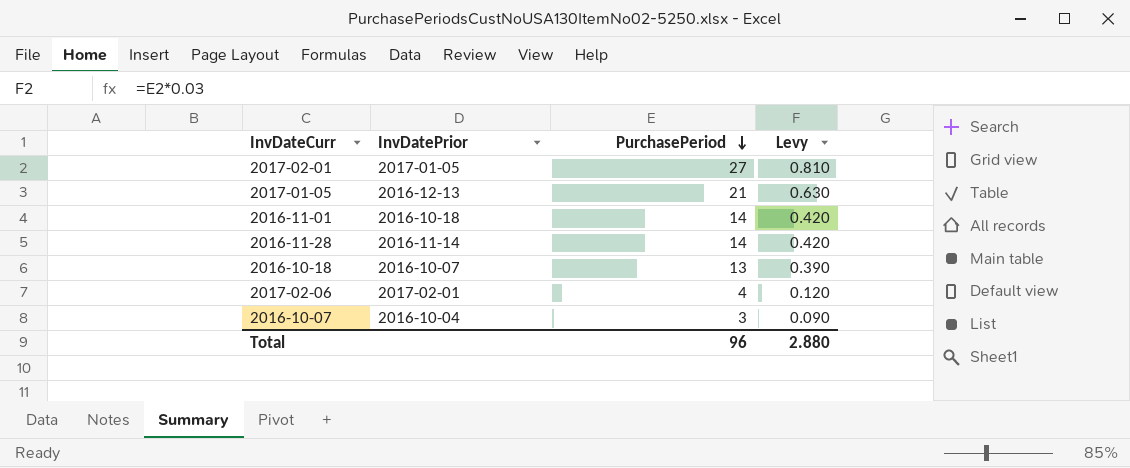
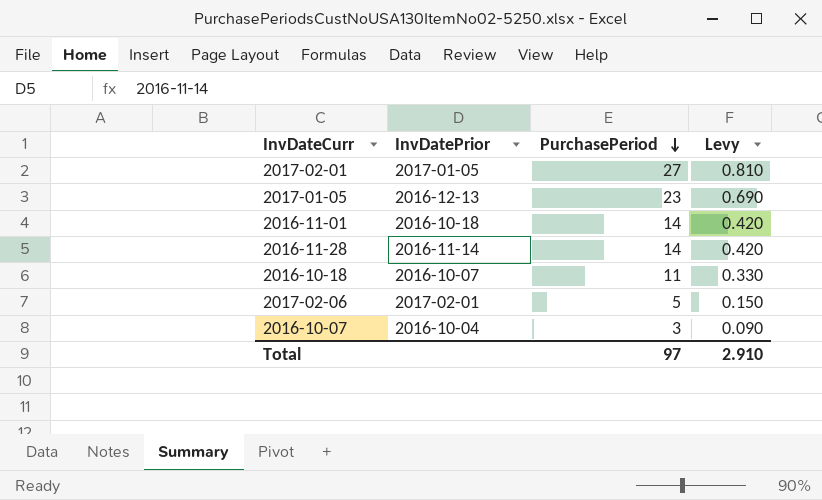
2017-01-05 | PurchasePeriod: 21 -> 23
2017-01-05 | Levy: 0.630 -> 0.690
2016-10-18 | PurchasePeriod: 13 -> 11
2016-10-18 | Levy: 0.390 -> 0.330
2017-02-06 | PurchasePeriod: 4 -> 5
2017-02-06 | Levy: 0.120 -> 0.150
Total | PurchasePeriod: 96 -> 97
Total | Levy: 2.880 -> 2.910

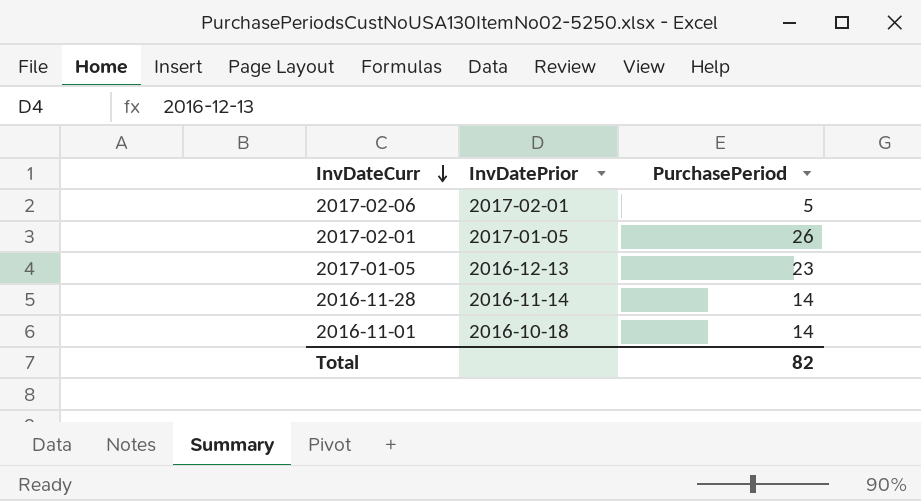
row order: PurchasePeriod descending -> InvDateCurr descending
column Levy | formula: [PurchasePeriod] * 0.03 -> none
row 2016-10-18: 2016-10-07 | 11 | 0.330 -> none
row 2016-10-07: 2016-10-04 | 3 | 0.090 -> none
2017-02-01 | PurchasePeriod: 27 -> 26
Total | PurchasePeriod: 97 -> 82

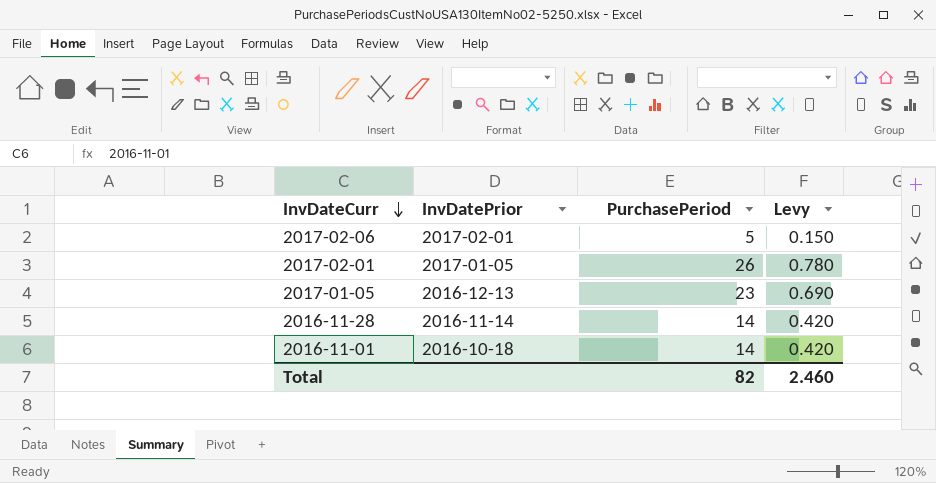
column Levy | formula: none -> [PurchasePeriod] * 0.03

